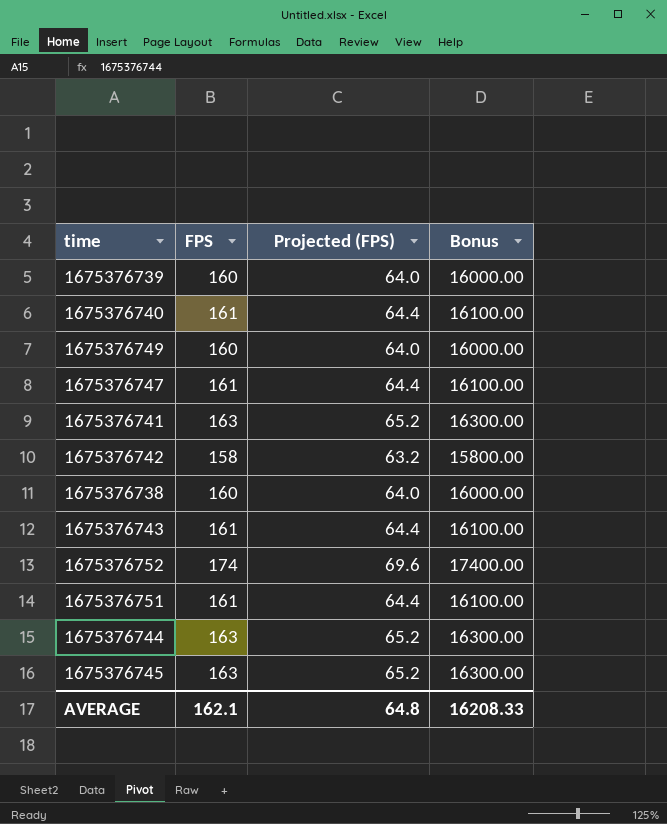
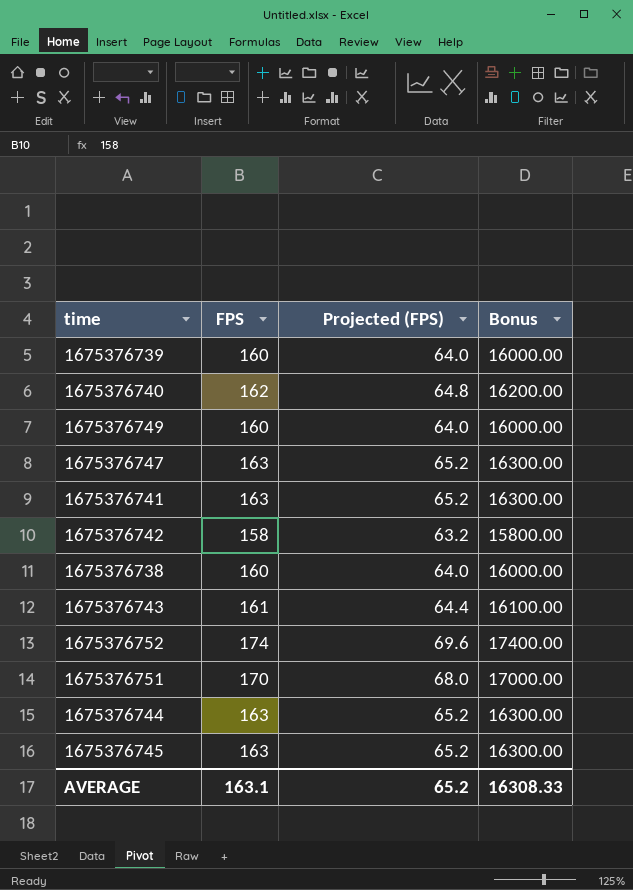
1675376740 | FPS: 161 -> 162
1675376740 | Projected (FPS): 64.4 -> 64.8
1675376740 | Bonus: 16100.00 -> 16200.00
1675376747 | FPS: 161 -> 163
1675376747 | Projected (FPS): 64.4 -> 65.2
1675376747 | Bonus: 16100.00 -> 16300.00
1675376751 | FPS: 161 -> 170
1675376751 | Projected (FPS): 64.4 -> 68.0
1675376751 | Bonus: 16100.00 -> 17000.00
AVERAGE | FPS: 162.1 -> 163.1
AVERAGE | Projected (FPS): 64.8 -> 65.2
AVERAGE | Bonus: 16208.33 -> 16308.33

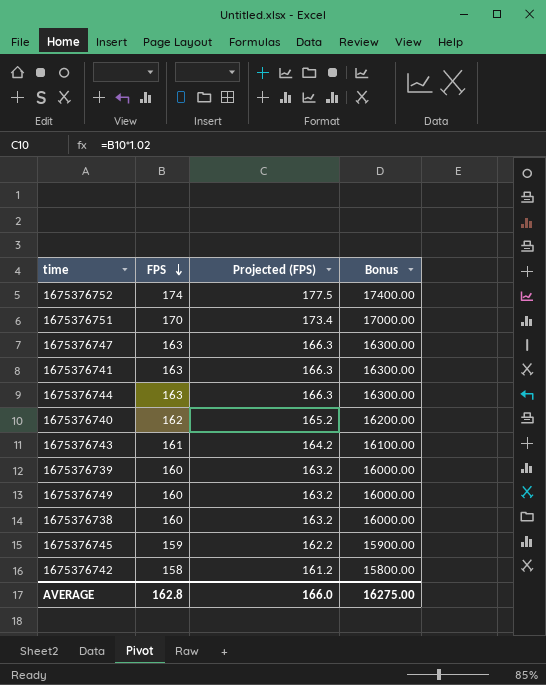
row order: none -> FPS descending
column Projected (FPS) | formula: [FPS] * 0.4 -> [FPS] * 1.02
1675376745 | FPS: 163 -> 159
1675376745 | Bonus: 16300.00 -> 15900.00
AVERAGE | FPS: 163.1 -> 162.8
AVERAGE | Projected (FPS): 65.2 -> 166.0
AVERAGE | Bonus: 16308.33 -> 16275.00

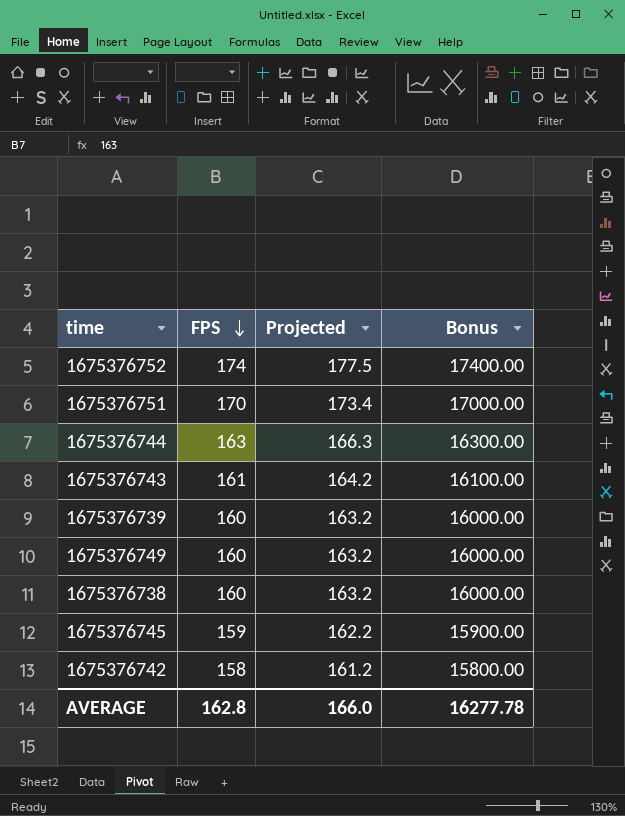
column name: Projected (FPS) -> Projected
row 1675376747: 163 | 166.3 | 16300.00 -> none
row 1675376741: 163 | 166.3 | 16300.00 -> none
row 1675376740: 162 | 165.2 | 16200.00 -> none
AVERAGE | Bonus: 16275.00 -> 16277.78

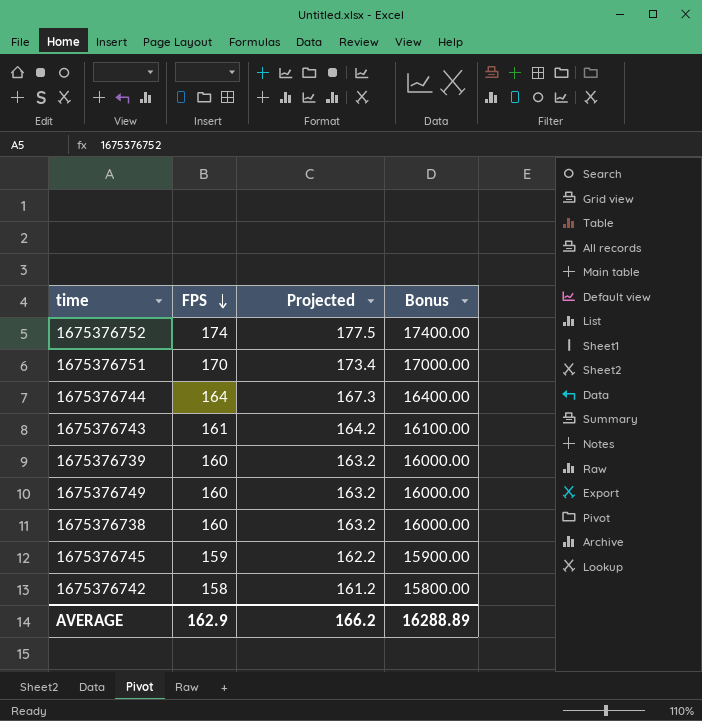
1675376744 | FPS: 163 -> 164
1675376744 | Projected: 166.3 -> 167.3
1675376744 | Bonus: 16300.00 -> 16400.00
AVERAGE | FPS: 162.8 -> 162.9
AVERAGE | Projected: 166.0 -> 166.2
AVERAGE | Bonus: 16277.78 -> 16288.89

